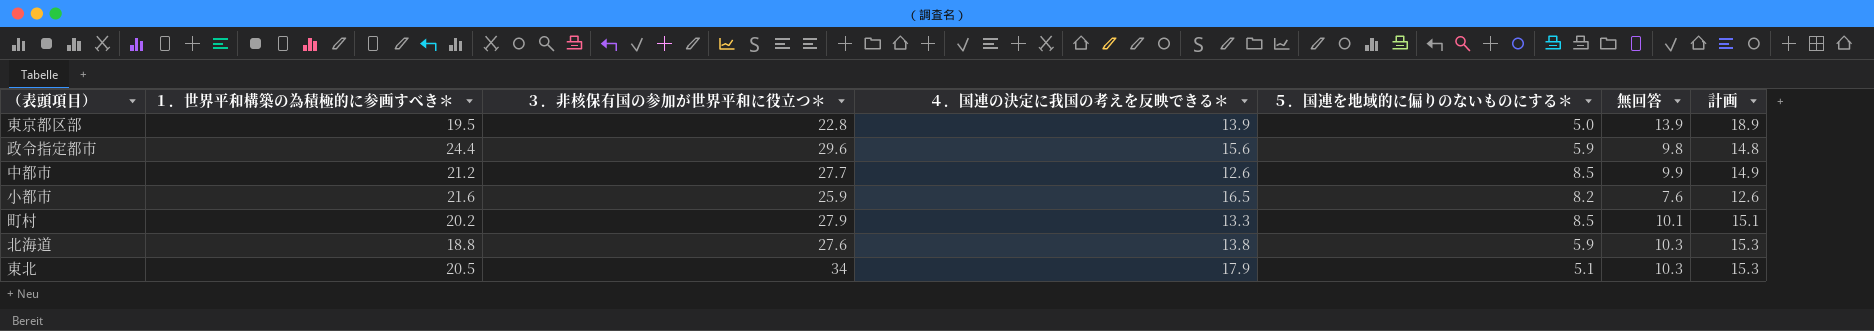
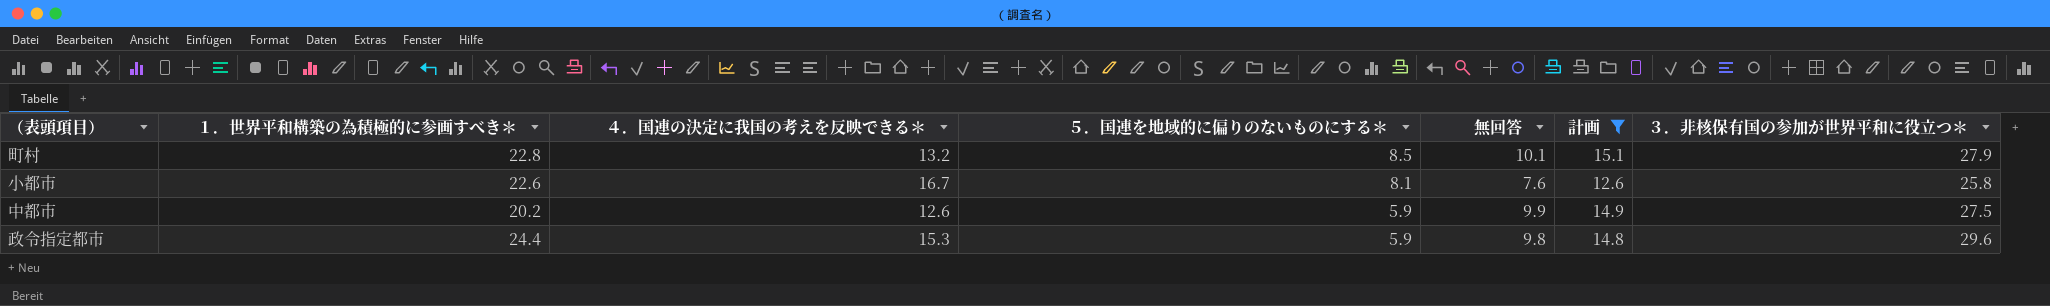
filter: none -> 計画 <= 15.1
row order: none -> ５．国連を地域的に偏りのないものにする＊ descending
column ３．非核保有国の参加が世界平和に役立つ＊ | position: 3 -> 7
町村 | １．世界平和構築の為積極的に参画すべき＊: 20.2 -> 22.8
町村 | ４．国連の決定に我国の考えを反映できる＊: 13.3 -> 13.2
小都市 | １．世界平和構築の為積極的に参画すべき＊: 21.6 -> 22.6
小都市 | ４．国連の決定に我国の考えを反映できる＊: 16.5 -> 16.7
小都市 | ５．国連を地域的に偏りのないものにする＊: 8.2 -> 8.1
小都市 | ３．非核保有国の参加が世界平和に役立つ＊: 25.9 -> 25.8
中都市 | １．世界平和構築の為積極的に参画すべき＊: 21.2 -> 20.2
中都市 | ５．国連を地域的に偏りのないものにする＊: 8.5 -> 5.9
中都市 | ３．非核保有国の参加が世界平和に役立つ＊: 27.7 -> 27.5
政令指定都市 | ４．国連の決定に我国の考えを反映できる＊: 15.6 -> 15.3

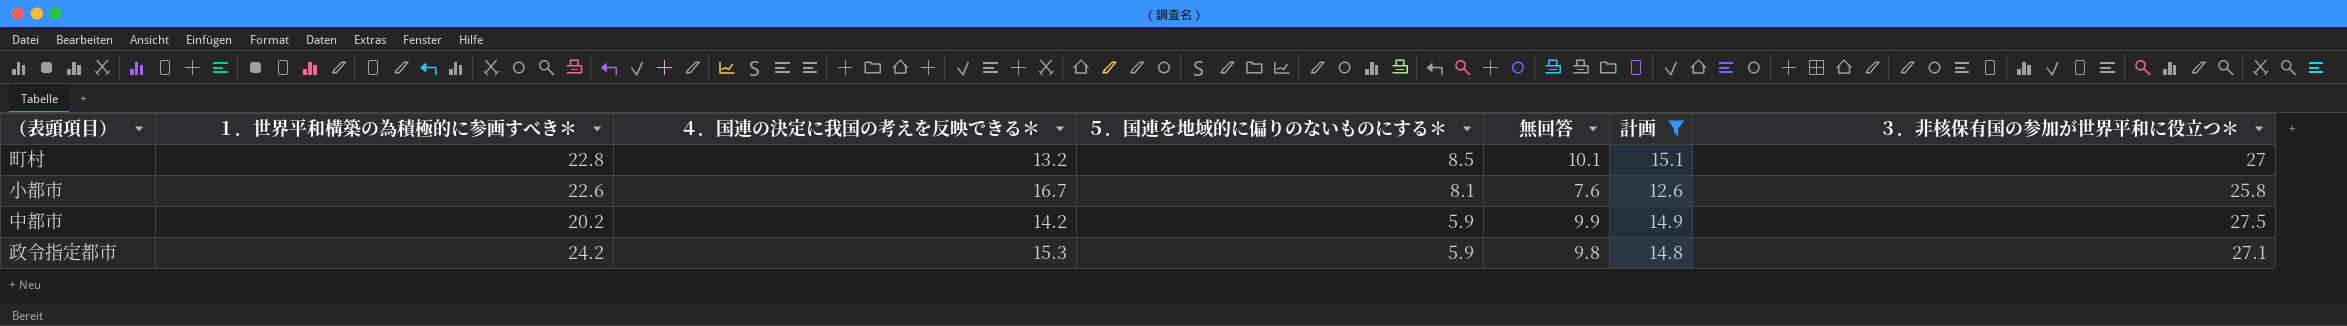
町村 | ３．非核保有国の参加が世界平和に役立つ＊: 27.9 -> 27
中都市 | ４．国連の決定に我国の考えを反映できる＊: 12.6 -> 14.2
政令指定都市 | １．世界平和構築の為積極的に参画すべき＊: 24.4 -> 24.2
政令指定都市 | ３．非核保有国の参加が世界平和に役立つ＊: 29.6 -> 27.1

